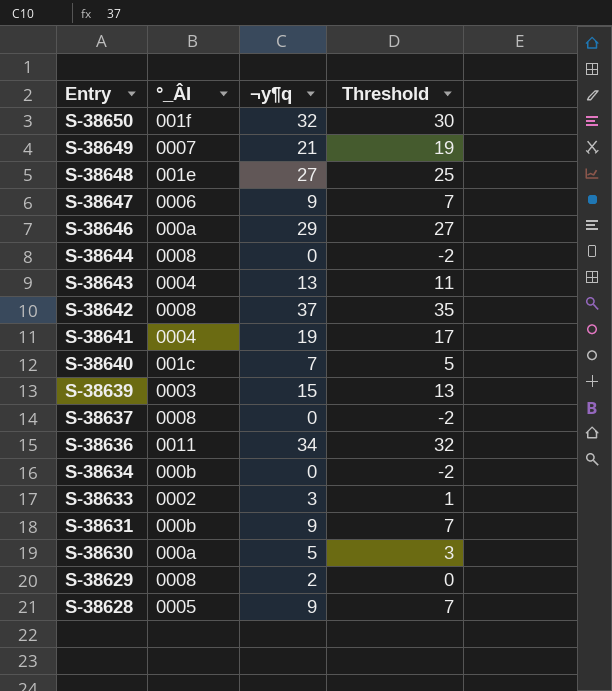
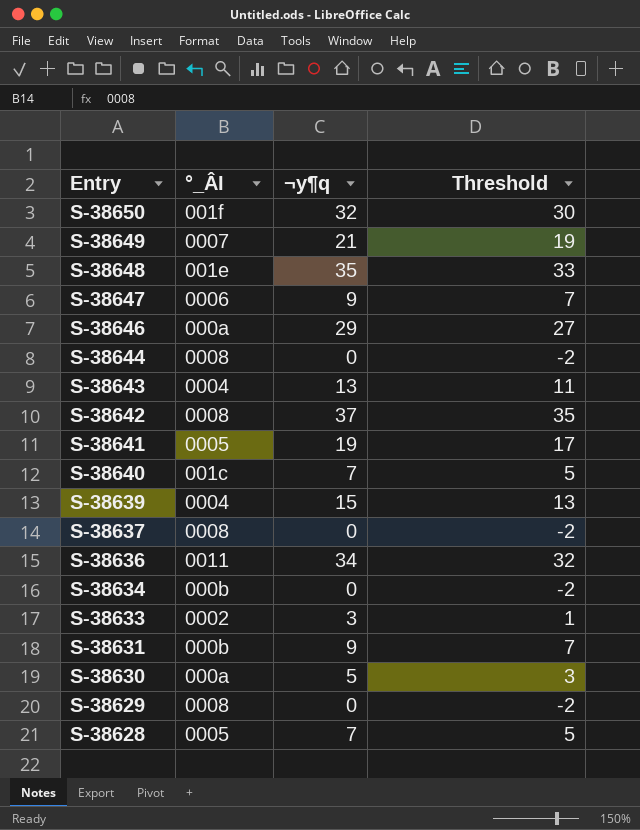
S-38648 | ¬y¶q: 27 -> 35
S-38648 | Threshold: 25 -> 33
S-38641 | °_ÂI: 0004 -> 0005
S-38639 | °_ÂI: 0003 -> 0004
S-38629 | ¬y¶q: 2 -> 0
S-38629 | Threshold: 0 -> -2
S-38628 | ¬y¶q: 9 -> 7
S-38628 | Threshold: 7 -> 5

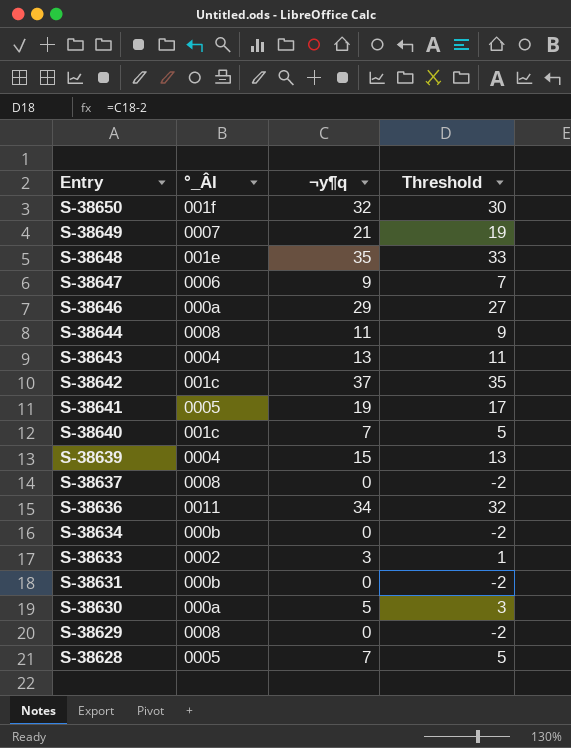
S-38644 | ¬y¶q: 0 -> 11
S-38644 | Threshold: -2 -> 9
S-38642 | °_ÂI: 0008 -> 001c
S-38631 | ¬y¶q: 9 -> 0
S-38631 | Threshold: 7 -> -2

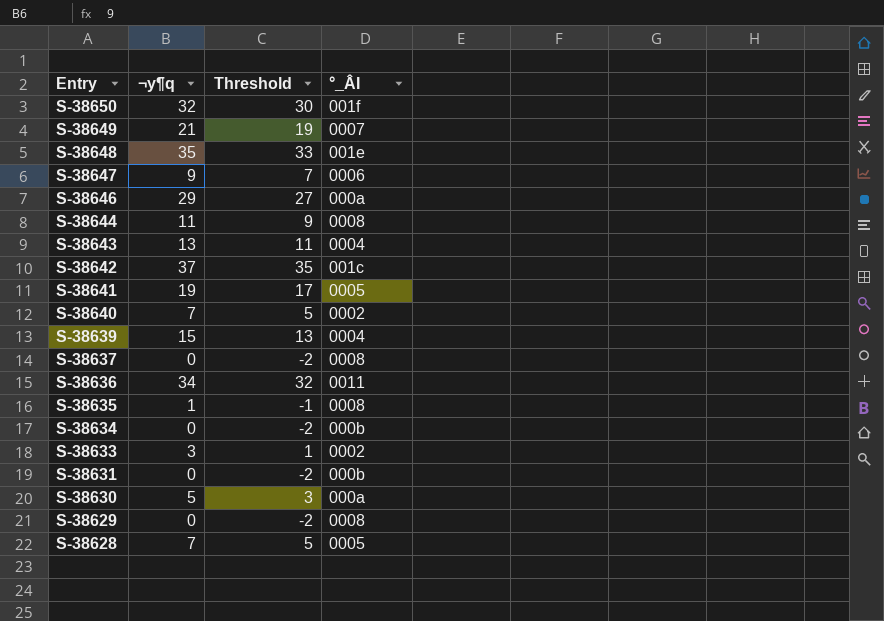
column °_ÂI | position: 2 -> 4
S-38640 | °_ÂI: 001c -> 0002
row S-38635: none -> 1 | -1 | 0008

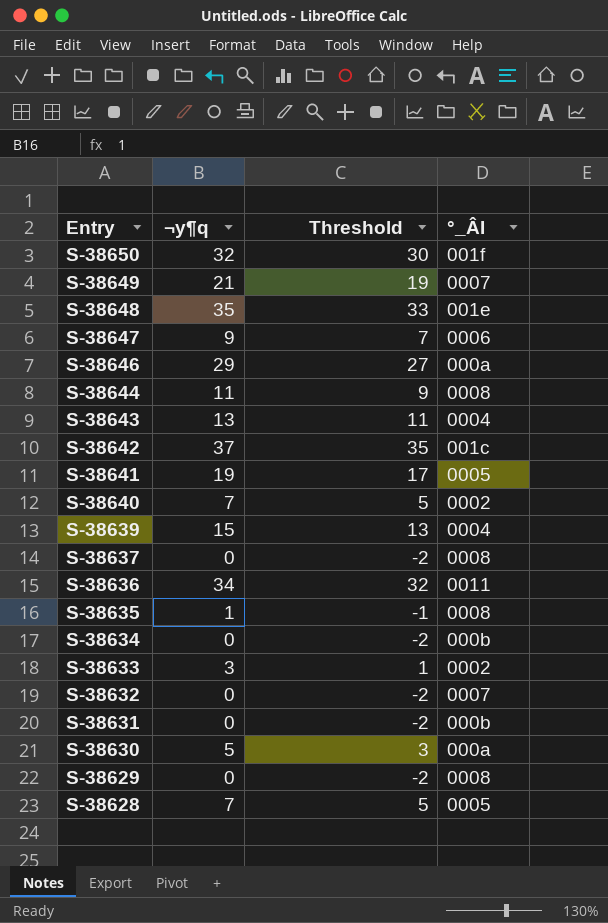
row S-38632: none -> 0 | -2 | 0007

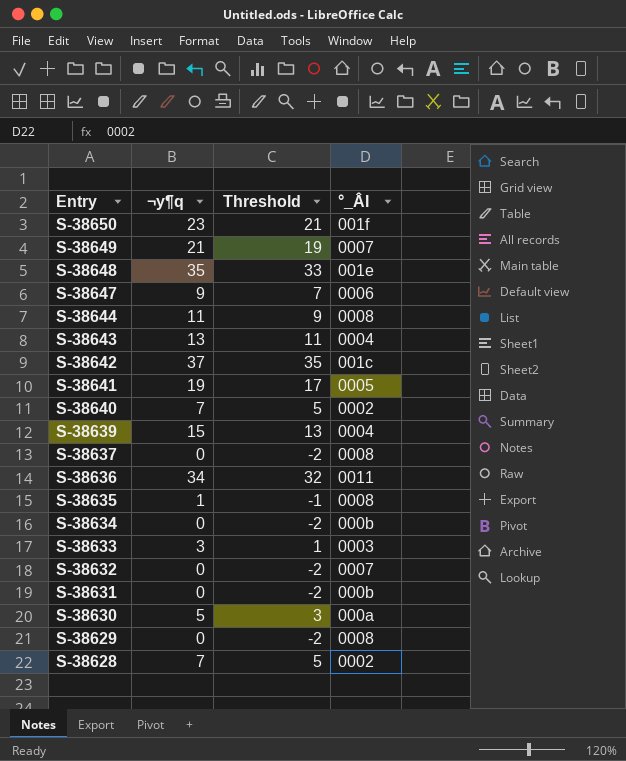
row S-38646: 29 | 27 | 000a -> none
S-38650 | ¬y¶q: 32 -> 23
S-38650 | Threshold: 30 -> 21
S-38633 | °_ÂI: 0002 -> 0003
S-38628 | °_ÂI: 0005 -> 0002

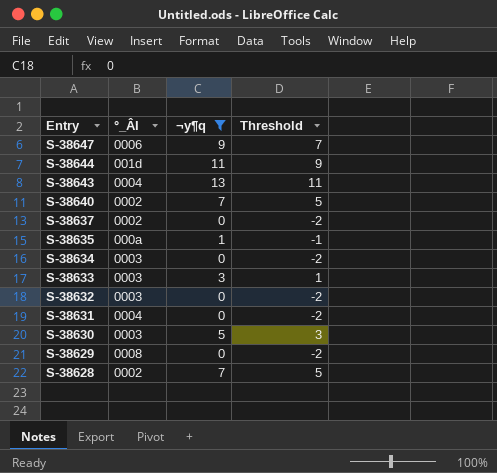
filter: none -> ¬y¶q <= 13
column °_ÂI | position: 4 -> 2
S-38644 | °_ÂI: 0008 -> 001d
S-38637 | °_ÂI: 0008 -> 0002
S-38635 | °_ÂI: 0008 -> 000a
S-38634 | °_ÂI: 000b -> 0003
S-38632 | °_ÂI: 0007 -> 0003
S-38631 | °_ÂI: 000b -> 0004
S-38630 | °_ÂI: 000a -> 0003

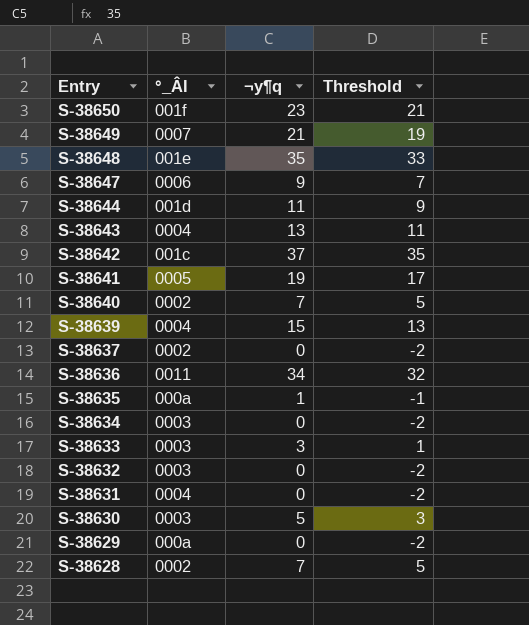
filter: ¬y¶q <= 13 -> none
S-38629 | °_ÂI: 0008 -> 000a

